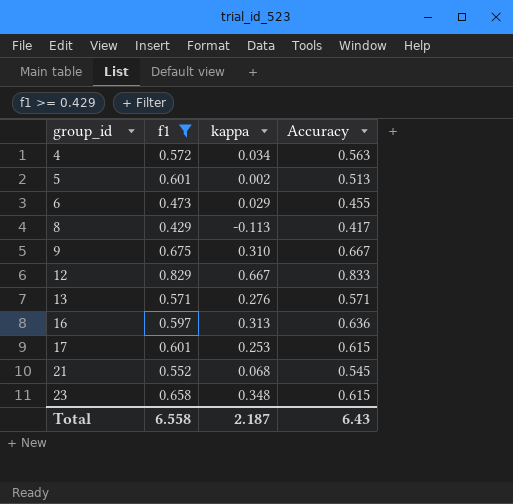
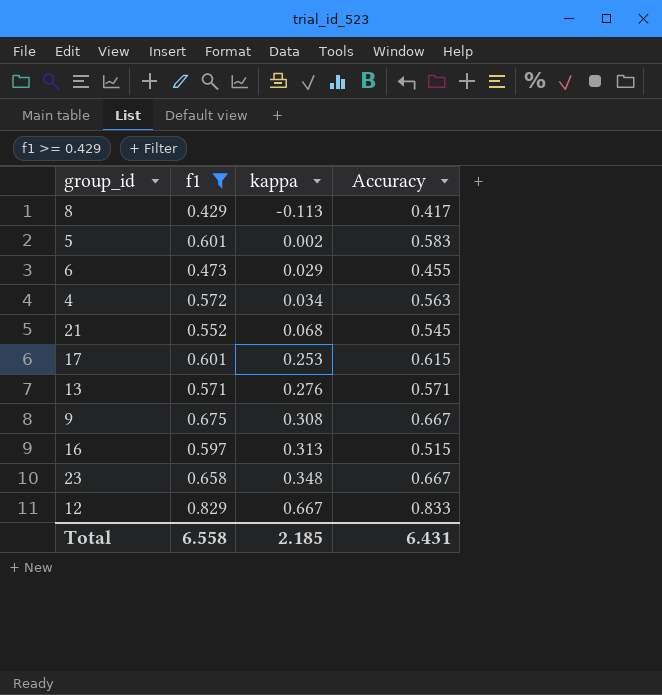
row order: group_id ascending -> kappa ascending
5 | Accuracy: 0.513 -> 0.583
9 | kappa: 0.310 -> 0.308
16 | Accuracy: 0.636 -> 0.515
23 | Accuracy: 0.615 -> 0.667
Total | kappa: 2.187 -> 2.185
Total | Accuracy: 6.43 -> 6.431

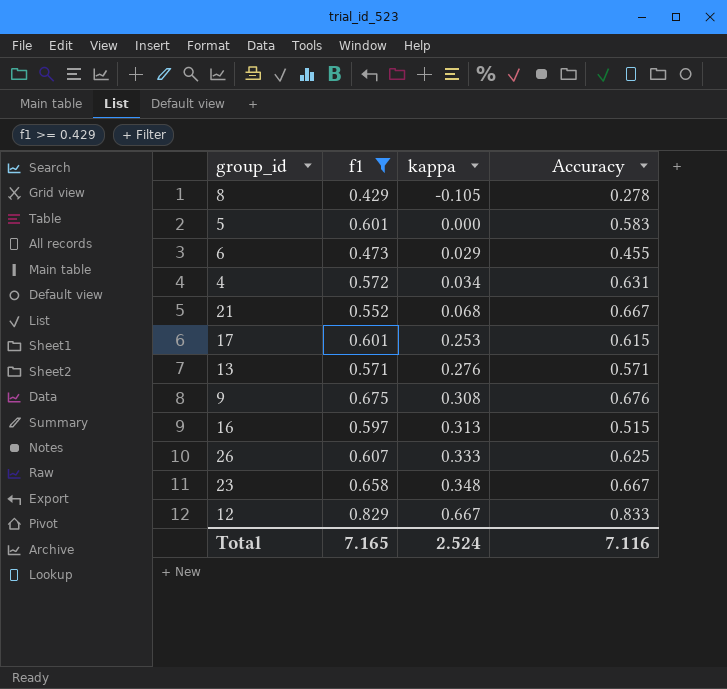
8 | kappa: -0.113 -> -0.105
8 | Accuracy: 0.417 -> 0.278
5 | kappa: 0.002 -> 0.000
4 | Accuracy: 0.563 -> 0.631
21 | Accuracy: 0.545 -> 0.667
9 | Accuracy: 0.667 -> 0.676
row 26: none -> 0.607 | 0.333 | 0.625
Total | f1: 6.558 -> 7.165
Total | kappa: 2.185 -> 2.524
Total | Accuracy: 6.431 -> 7.116

